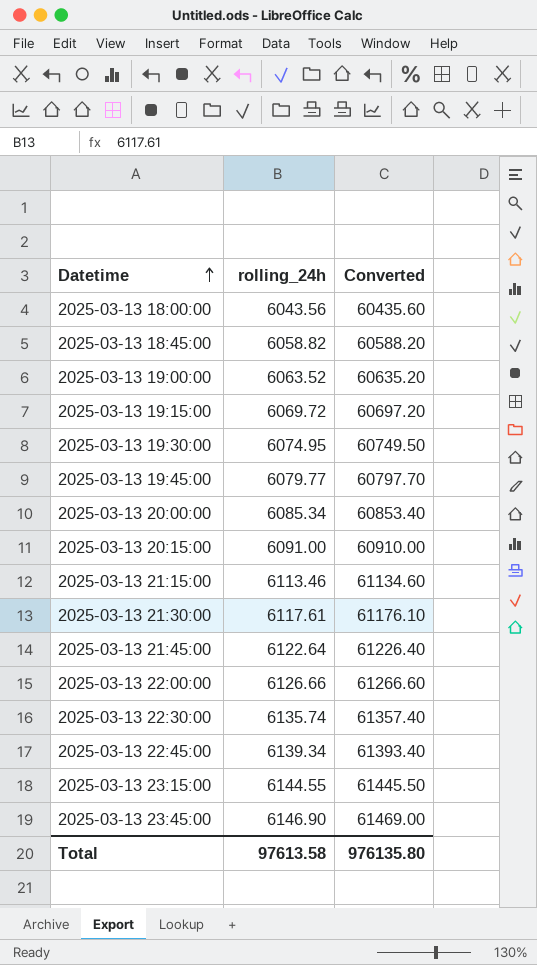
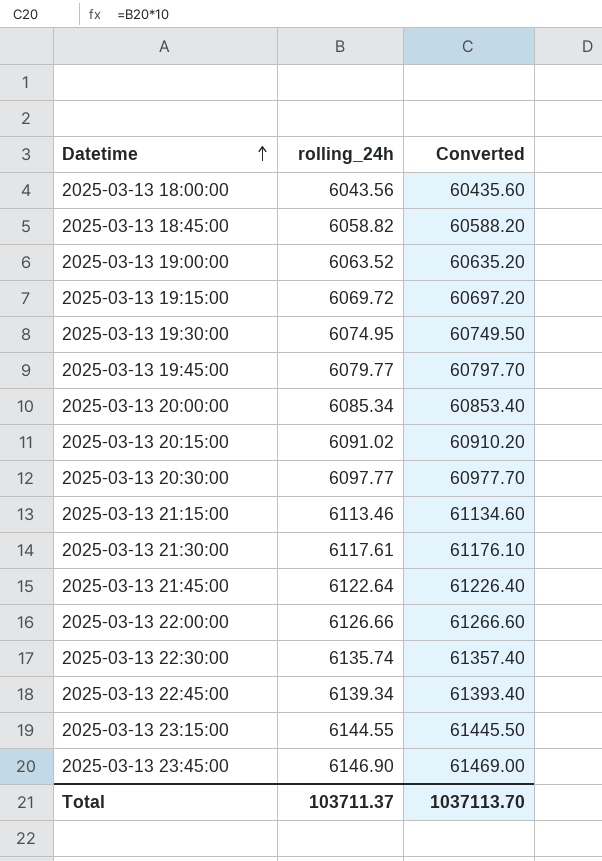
2025-03-13 20:15:00 | rolling_24h: 6091.00 -> 6091.02
2025-03-13 20:15:00 | Converted: 60910.00 -> 60910.20
row 2025-03-13 20:30:00: none -> 6097.77 | 60977.70
Total | rolling_24h: 97613.58 -> 103711.37
Total | Converted: 976135.80 -> 1037113.70

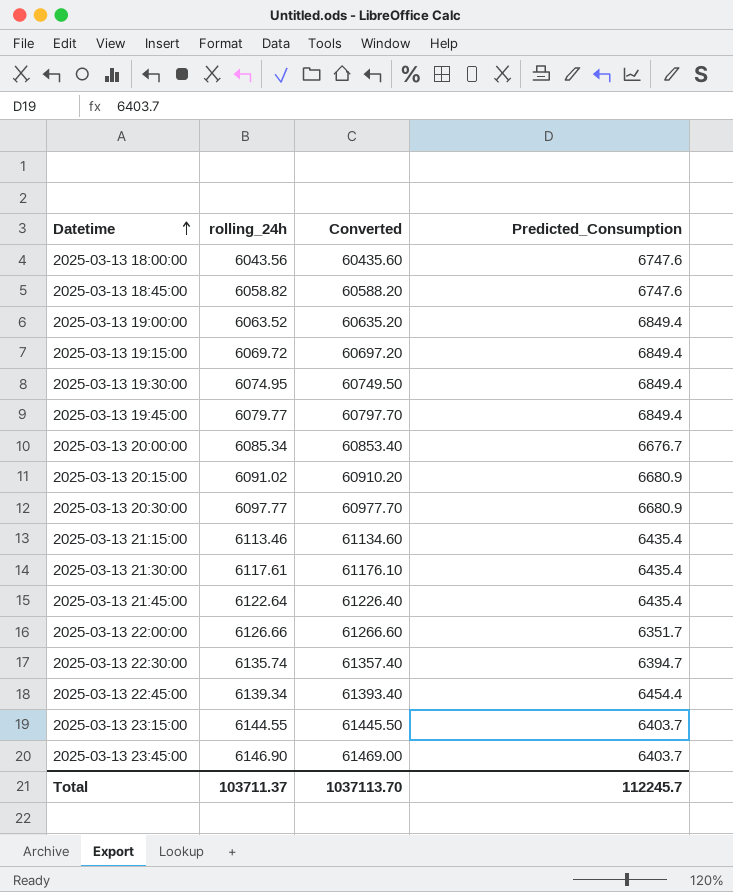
column Predicted_Consumption | position: none -> 4

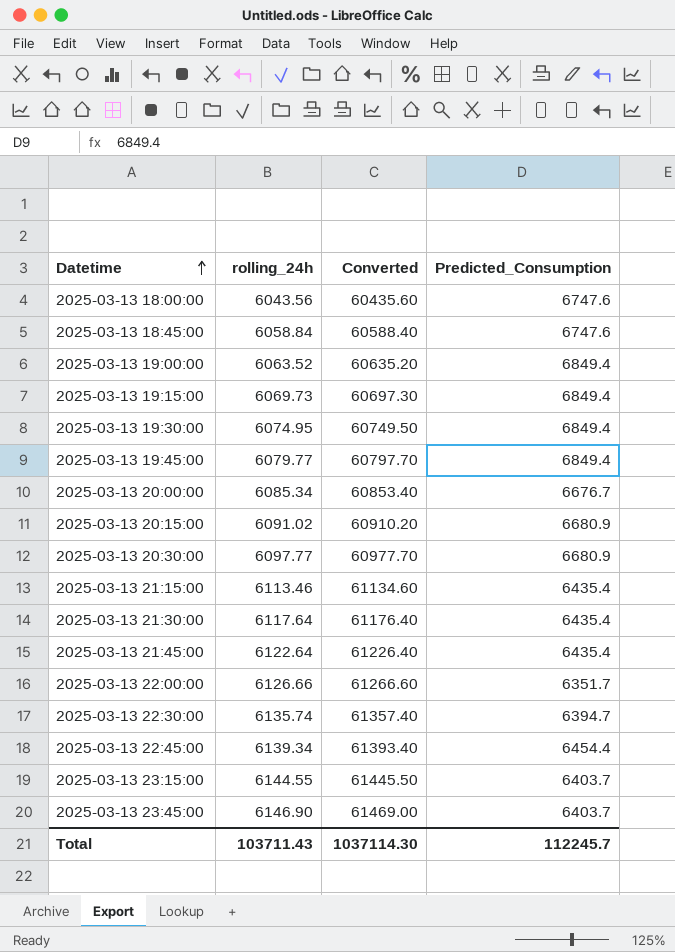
2025-03-13 18:45:00 | rolling_24h: 6058.82 -> 6058.84
2025-03-13 18:45:00 | Converted: 60588.20 -> 60588.40
2025-03-13 19:15:00 | rolling_24h: 6069.72 -> 6069.73
2025-03-13 19:15:00 | Converted: 60697.20 -> 60697.30
2025-03-13 21:30:00 | rolling_24h: 6117.61 -> 6117.64
2025-03-13 21:30:00 | Converted: 61176.10 -> 61176.40
Total | rolling_24h: 103711.37 -> 103711.43
Total | Converted: 1037113.70 -> 1037114.30

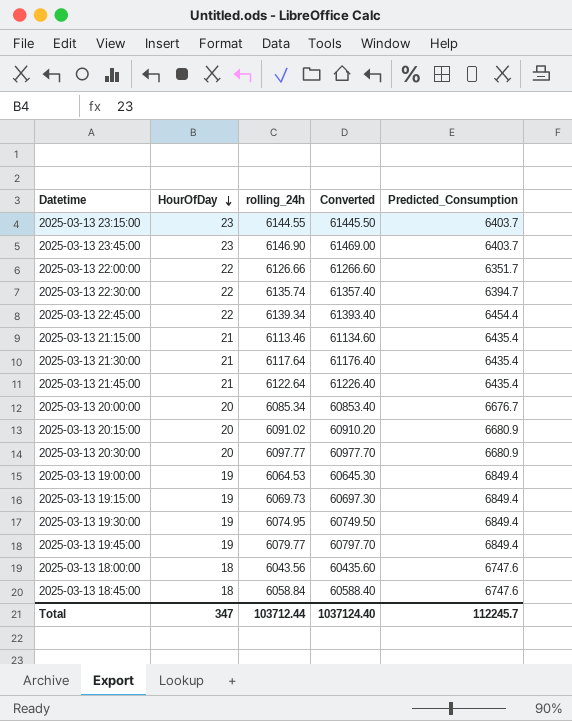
row order: Datetime ascending -> HourOfDay descending
column HourOfDay | position: none -> 2
2025-03-13 19:00:00 | rolling_24h: 6063.52 -> 6064.53
2025-03-13 19:00:00 | Converted: 60635.20 -> 60645.30
Total | rolling_24h: 103711.43 -> 103712.44
Total | Converted: 1037114.30 -> 1037124.40

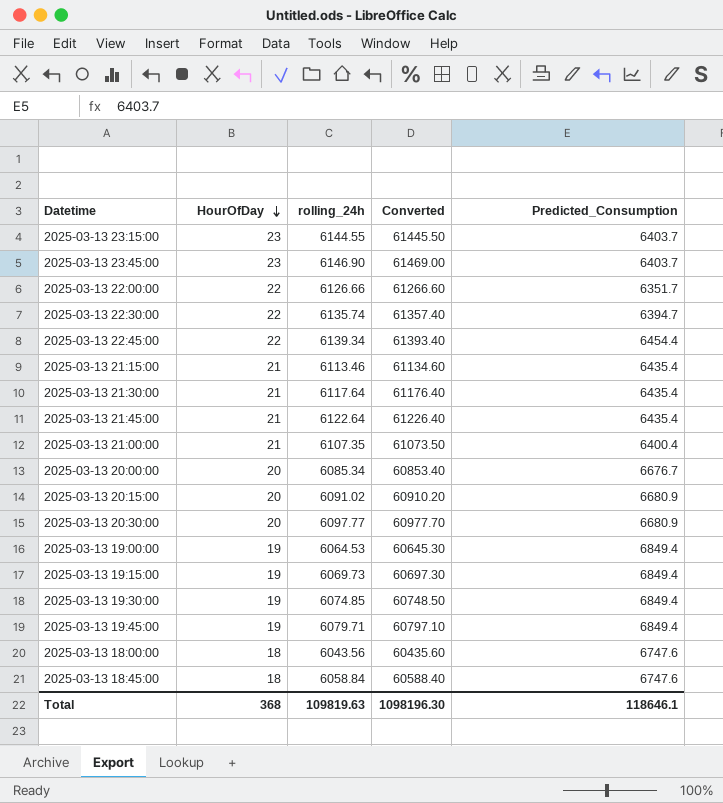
row 2025-03-13 21:00:00: none -> 21 | 6107.35 | 61073.50 | 6400.4
2025-03-13 19:30:00 | rolling_24h: 6074.95 -> 6074.85
2025-03-13 19:30:00 | Converted: 60749.50 -> 60748.50
2025-03-13 19:45:00 | rolling_24h: 6079.77 -> 6079.71
2025-03-13 19:45:00 | Converted: 60797.70 -> 60797.10
Total | HourOfDay: 347 -> 368
Total | rolling_24h: 103712.44 -> 109819.63
Total | Converted: 1037124.40 -> 1098196.30
Total | Predicted_Consumption: 112245.7 -> 118646.1

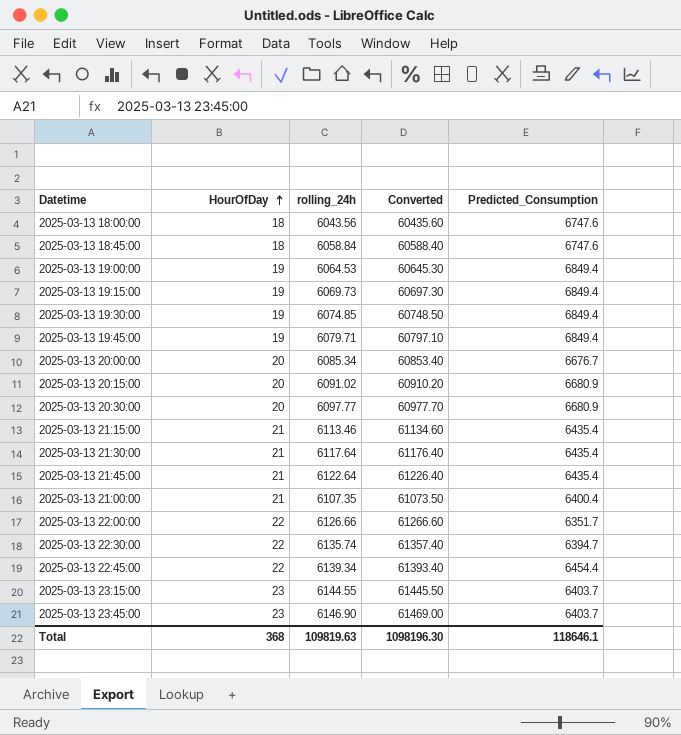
row order: HourOfDay descending -> HourOfDay ascending

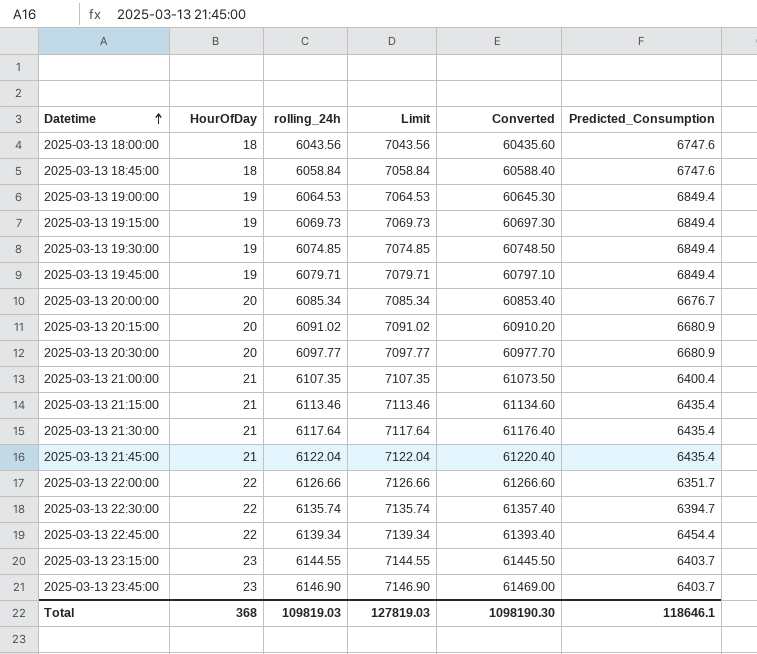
row order: HourOfDay ascending -> Datetime ascending
column Limit | formula: none -> [rolling_24h] + 1000
2025-03-13 21:45:00 | rolling_24h: 6122.64 -> 6122.04
2025-03-13 21:45:00 | Converted: 61226.40 -> 61220.40
Total | rolling_24h: 109819.63 -> 109819.03
Total | Converted: 1098196.30 -> 1098190.30

